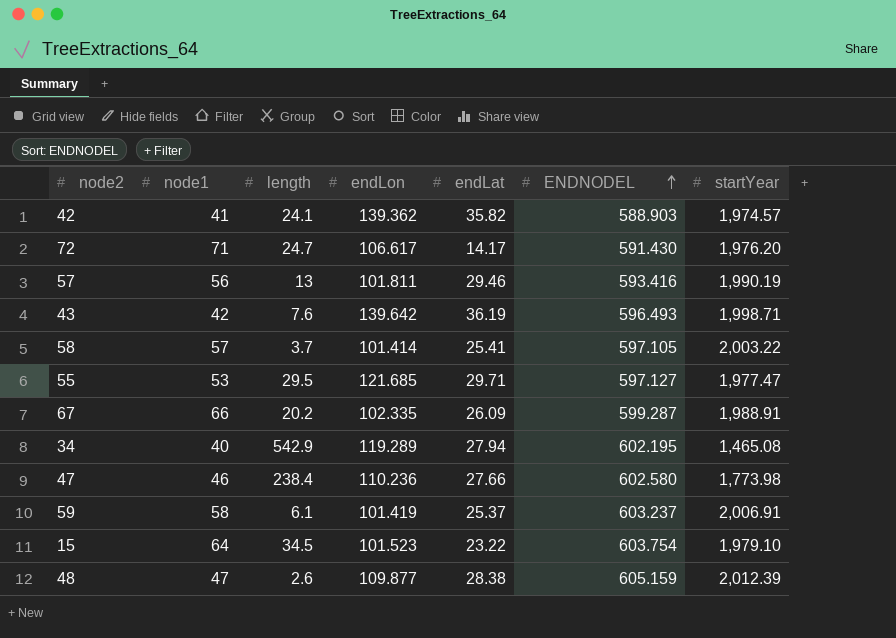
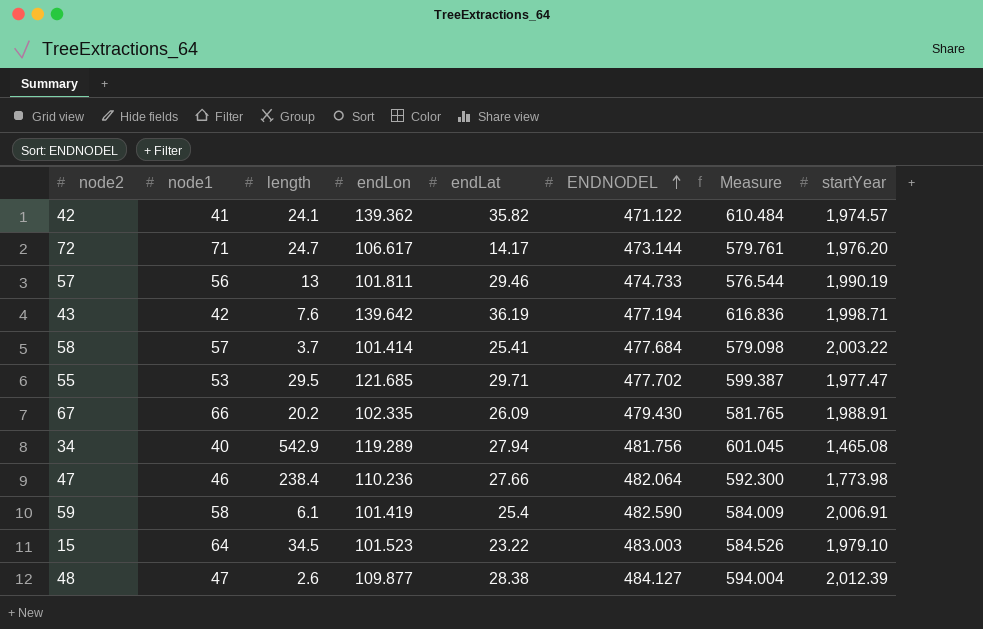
column Measure | formula: none -> [endLon] + [ENDNODEL]
42 | ENDNODEL: 588.903 -> 471.122
72 | ENDNODEL: 591.430 -> 473.144
57 | ENDNODEL: 593.416 -> 474.733
43 | ENDNODEL: 596.493 -> 477.194
58 | ENDNODEL: 597.105 -> 477.684
55 | ENDNODEL: 597.127 -> 477.702
67 | ENDNODEL: 599.287 -> 479.430
34 | ENDNODEL: 602.195 -> 481.756
47 | ENDNODEL: 602.580 -> 482.064
59 | endLat: 25.37 -> 25.4
59 | ENDNODEL: 603.237 -> 482.590
15 | ENDNODEL: 603.754 -> 483.003
48 | ENDNODEL: 605.159 -> 484.127

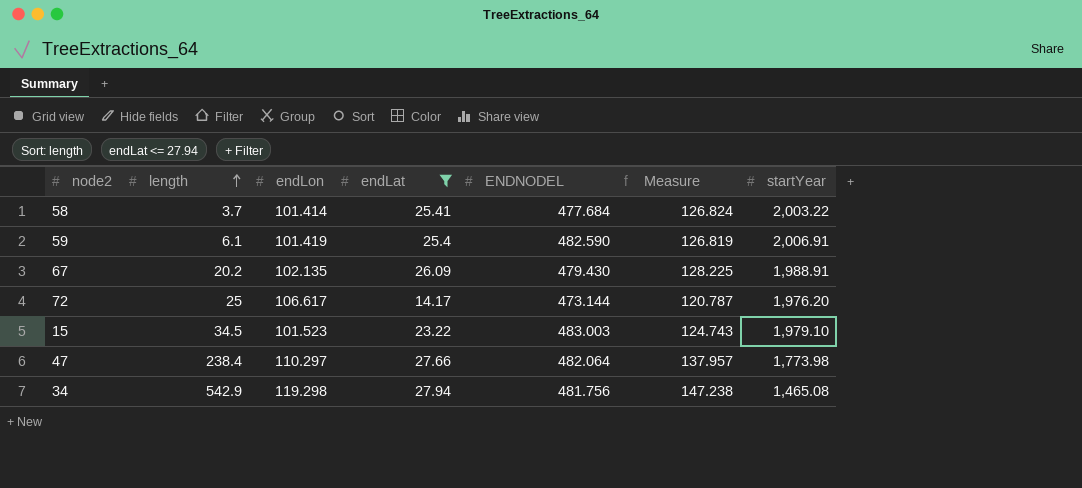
filter: none -> endLat <= 27.94
row order: ENDNODEL ascending -> length ascending
column node1 | position: 2 -> none
column Measure | formula: [endLon] + [ENDNODEL] -> [endLon] + [endLat]
67 | endLon: 102.335 -> 102.135
72 | length: 24.7 -> 25
47 | endLon: 110.236 -> 110.297
34 | endLon: 119.289 -> 119.298

